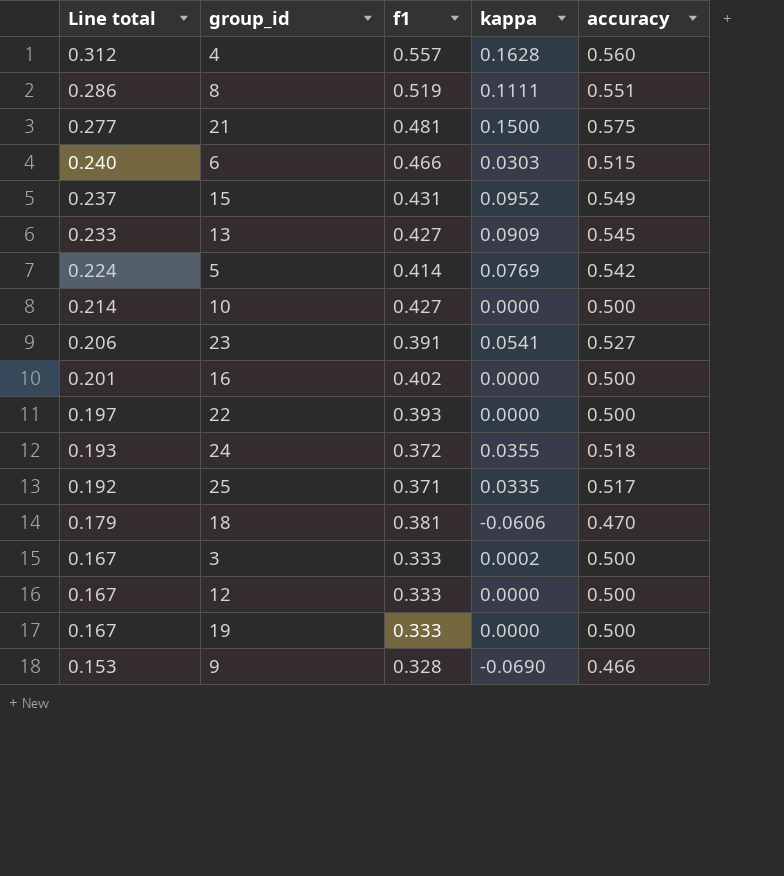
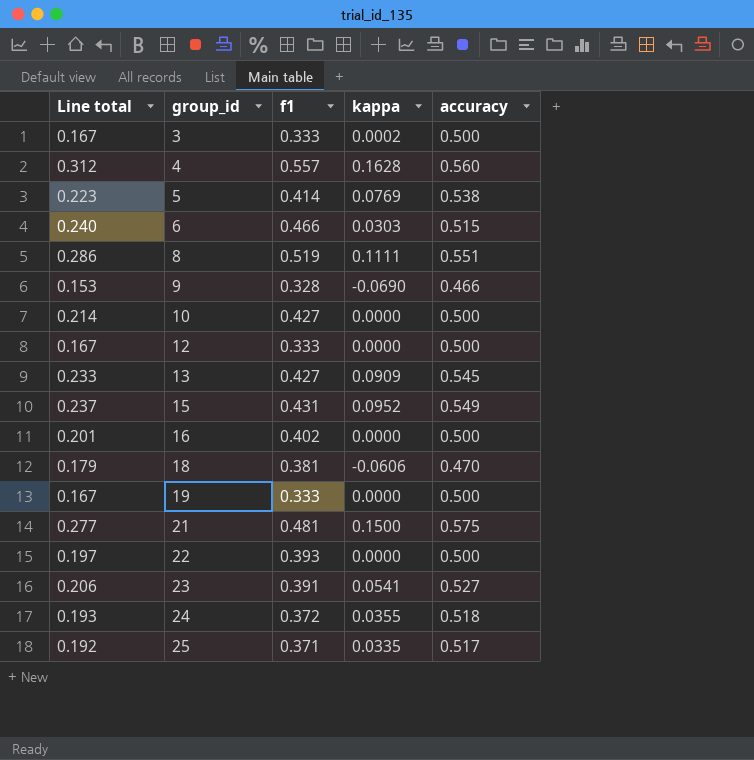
row order: Line total descending -> group_id ascending
5 | Line total: 0.224 -> 0.223
5 | accuracy: 0.542 -> 0.538

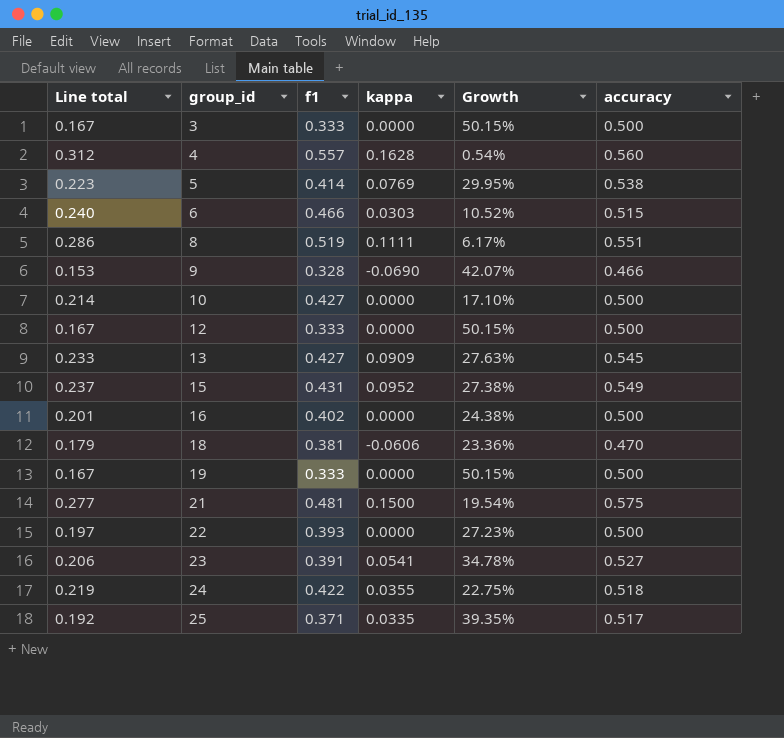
column Growth | formula: none -> ([accuracy] - [f1]) / [f1]
3 | kappa: 0.0002 -> 0.0000
24 | Line total: 0.193 -> 0.219
24 | f1: 0.372 -> 0.422

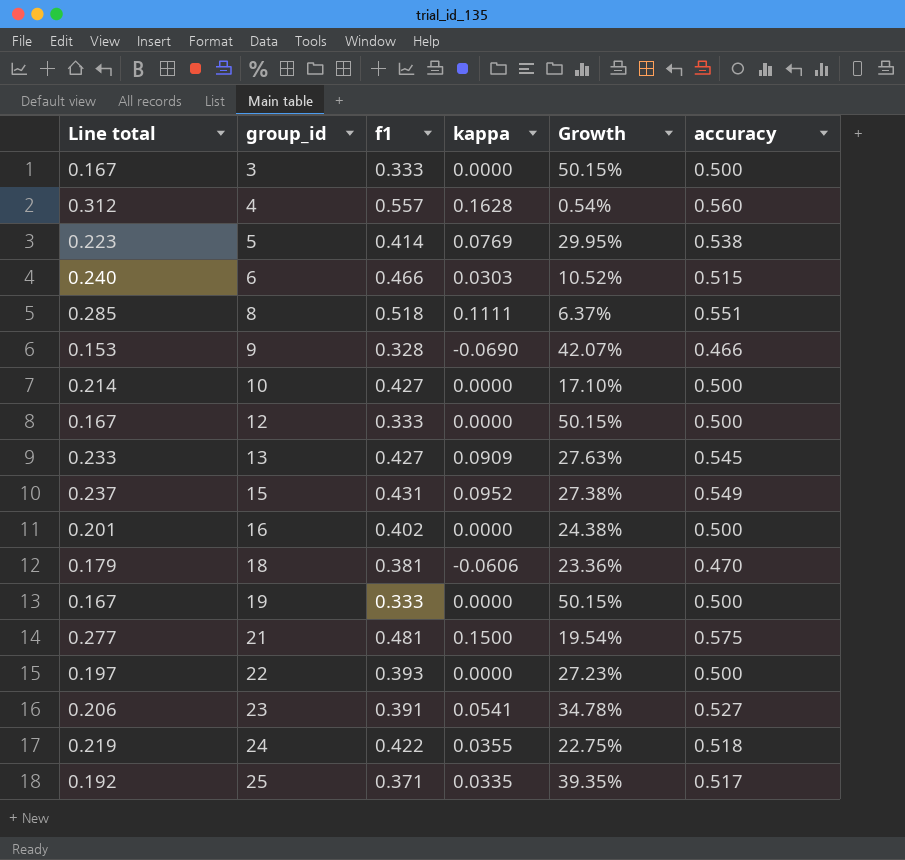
8 | Line total: 0.286 -> 0.285
8 | f1: 0.519 -> 0.518
8 | Growth: 6.17% -> 6.37%

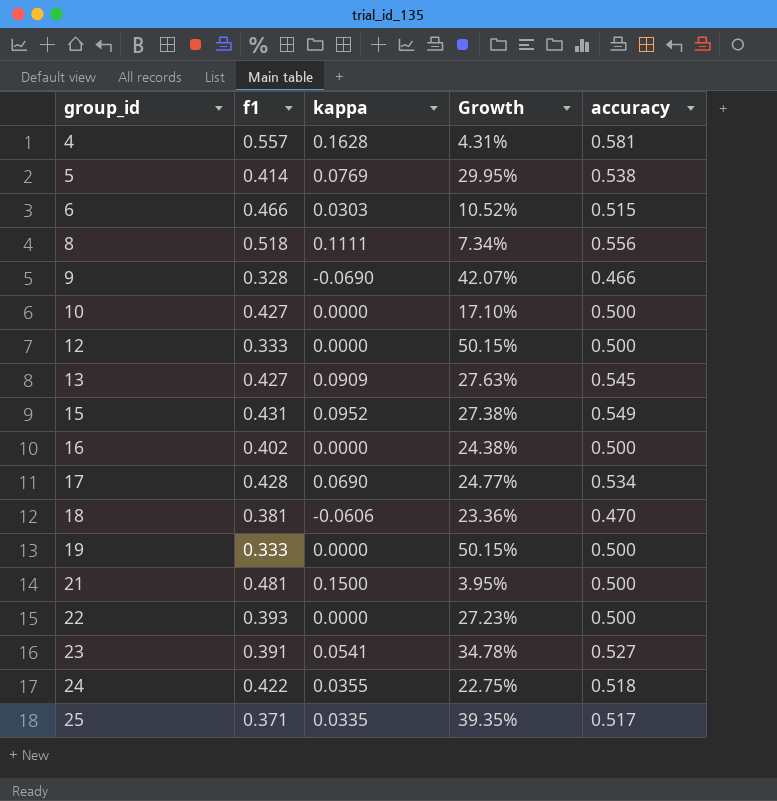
column Line total | formula: [f1] * [accuracy] -> none
row 3: 0.167 | 0.333 | 0.0000 | 50.15% | 0.500 -> none
4 | Growth: 0.54% -> 4.31%
4 | accuracy: 0.560 -> 0.581
8 | Growth: 6.37% -> 7.34%
8 | accuracy: 0.551 -> 0.556
row 17: none -> 0.428 | 0.0690 | 24.77% | 0.534
21 | Growth: 19.54% -> 3.95%
21 | accuracy: 0.575 -> 0.500

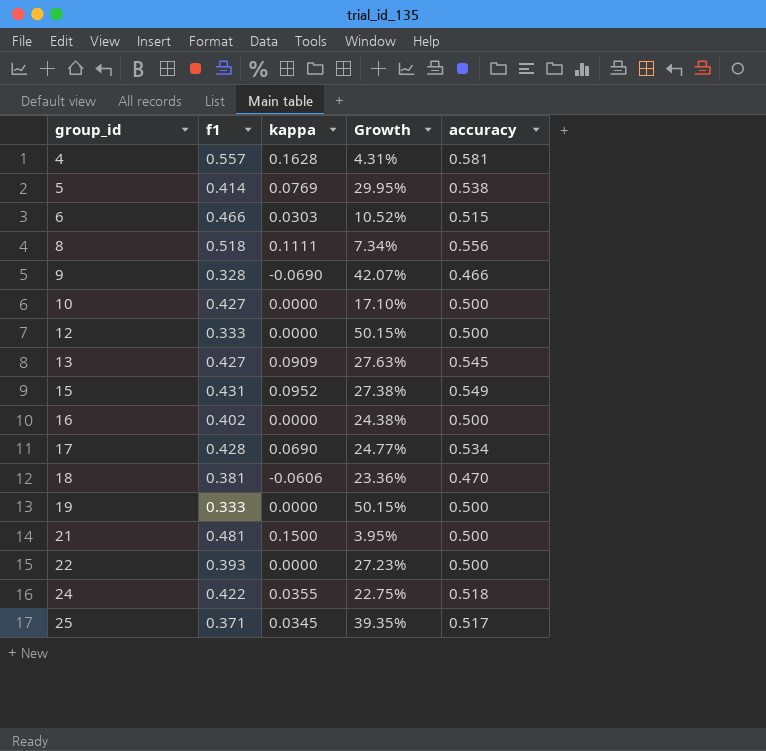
row 23: 0.391 | 0.0541 | 34.78% | 0.527 -> none
25 | kappa: 0.0335 -> 0.0345

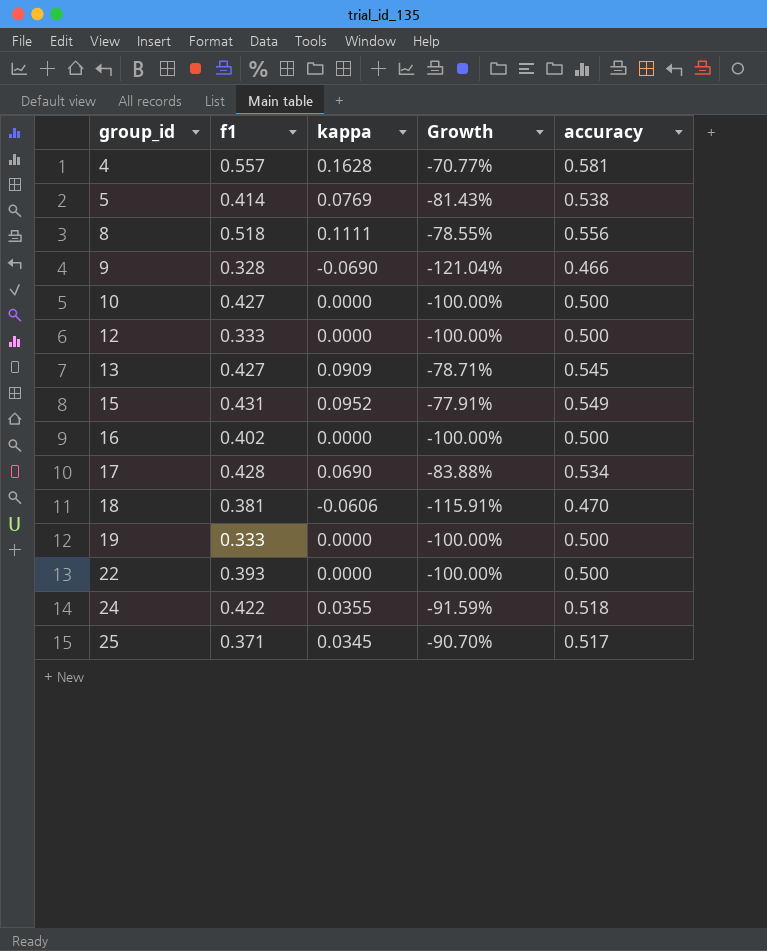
column Growth | formula: ([accuracy] - [f1]) / [f1] -> ([kappa] - [f1]) / [f1]
row 6: 0.466 | 0.0303 | 10.52% | 0.515 -> none
row 21: 0.481 | 0.1500 | 3.95% | 0.500 -> none

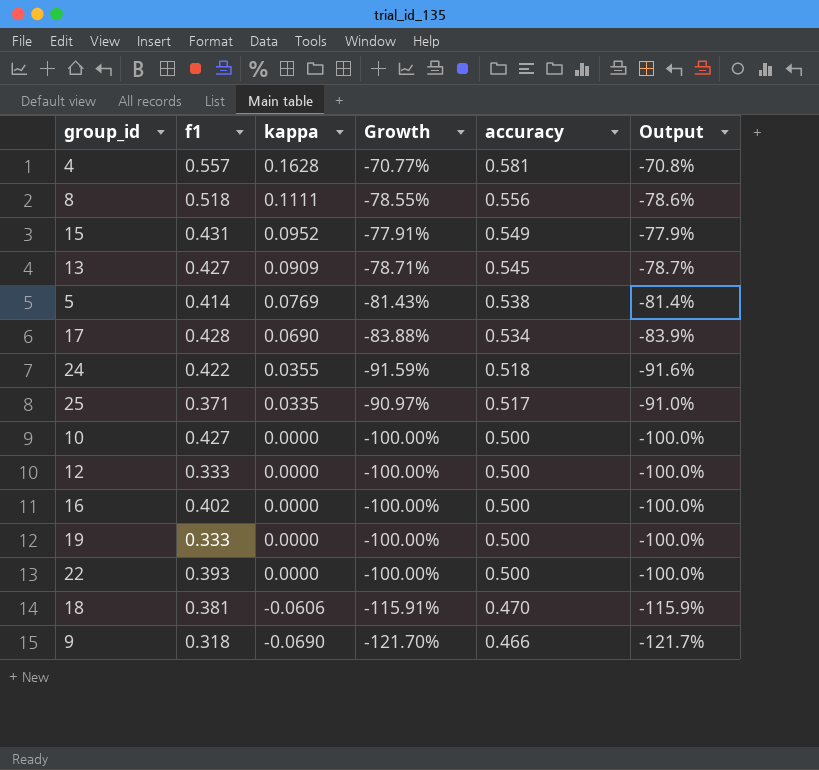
row order: group_id ascending -> kappa descending
column Output | formula: none -> ([kappa] - [f1]) / [f1]
25 | kappa: 0.0345 -> 0.0335
25 | Growth: -90.70% -> -90.97%
9 | f1: 0.328 -> 0.318
9 | Growth: -121.04% -> -121.70%

